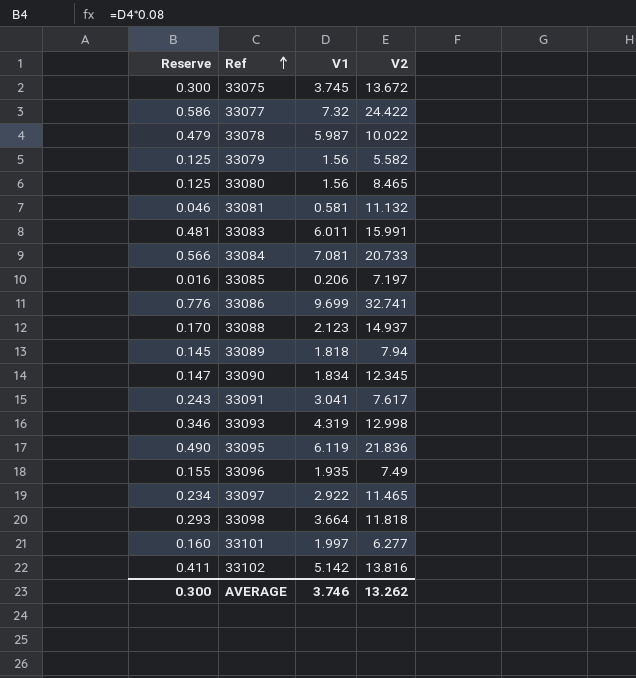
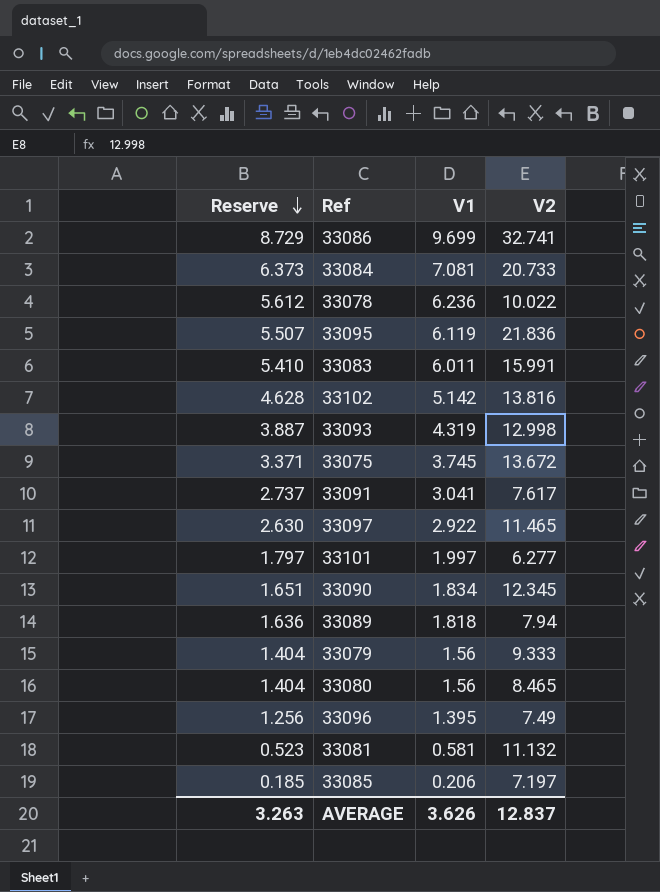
row order: Ref ascending -> Reserve descending
column Reserve | formula: [V1] * 0.08 -> [V1] * 0.9
row 33077: 0.586 | 7.32 | 24.422 -> none
row 33088: 0.170 | 2.123 | 14.937 -> none
row 33098: 0.293 | 3.664 | 11.818 -> none
33078 | V1: 5.987 -> 6.236
33079 | V2: 5.582 -> 9.333
33096 | V1: 1.935 -> 1.395
AVERAGE | Reserve: 0.300 -> 3.263
AVERAGE | V1: 3.746 -> 3.626
AVERAGE | V2: 13.262 -> 12.837

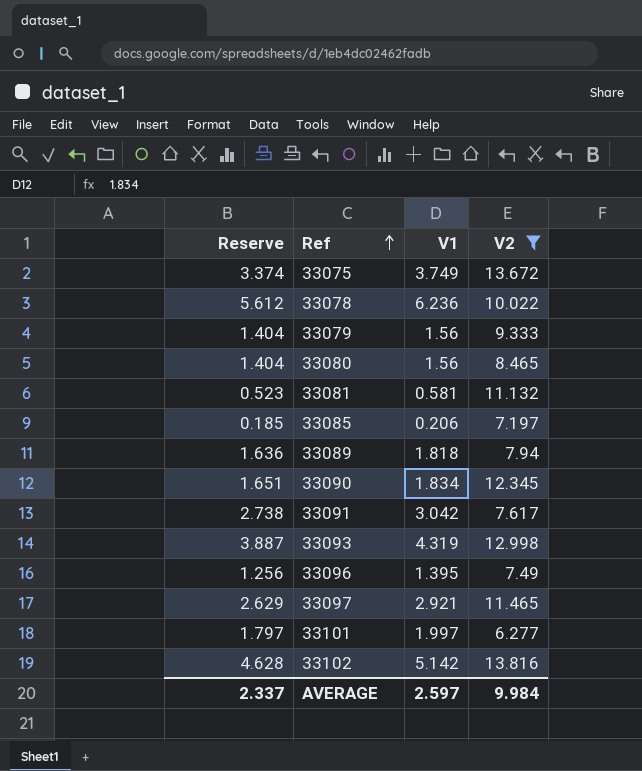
filter: none -> V2 <= 13.816
row order: Reserve descending -> Ref ascending
33075 | Reserve: 3.371 -> 3.374
33075 | V1: 3.745 -> 3.749
33091 | Reserve: 2.737 -> 2.738
33091 | V1: 3.041 -> 3.042
33097 | Reserve: 2.630 -> 2.629
33097 | V1: 2.922 -> 2.921
AVERAGE | Reserve: 3.263 -> 2.337
AVERAGE | V1: 3.626 -> 2.597
AVERAGE | V2: 12.837 -> 9.984

